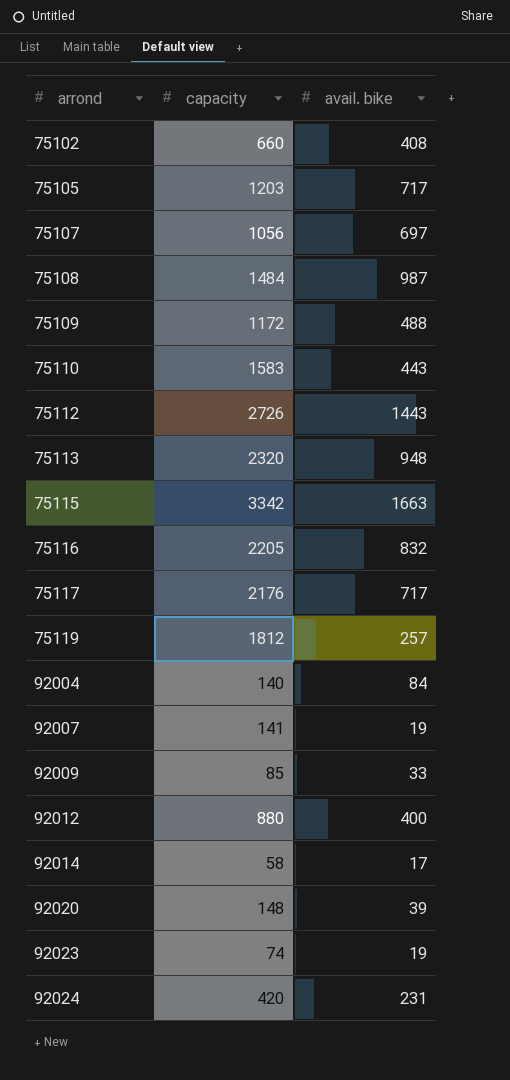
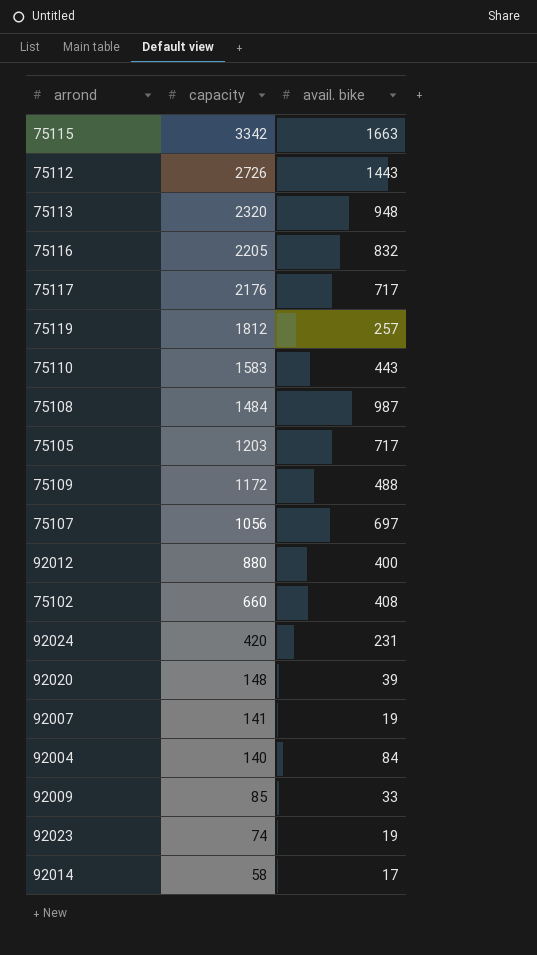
row order: arrond ascending -> capacity descending

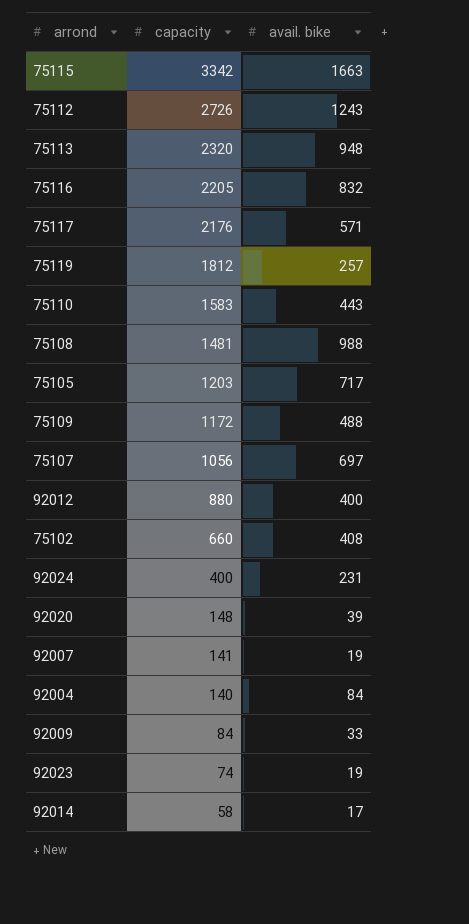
75112 | avail. bike: 1443 -> 1243
75117 | avail. bike: 717 -> 571
75108 | capacity: 1484 -> 1481
75108 | avail. bike: 987 -> 988
92024 | capacity: 420 -> 400
92009 | capacity: 85 -> 84

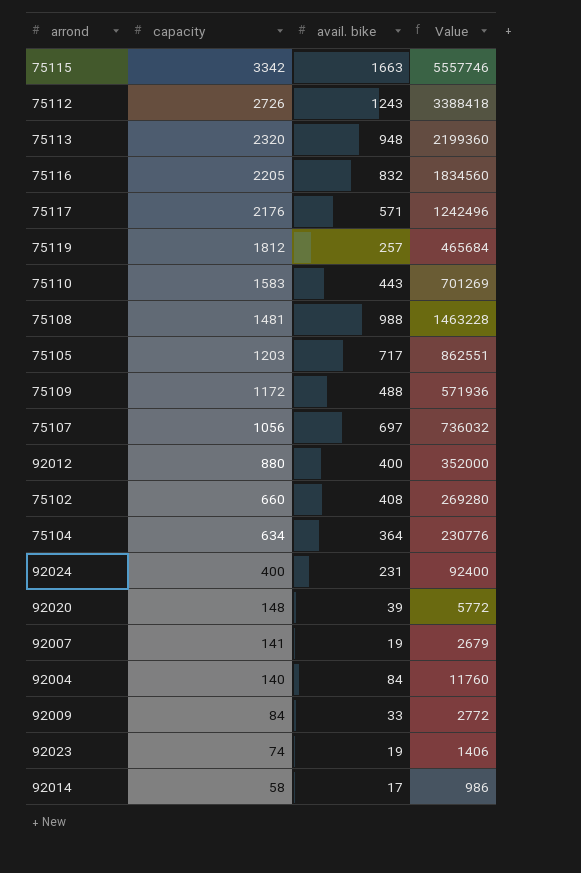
column Value | formula: none -> [capacity] * [avail. bike]
row 75104: none -> 634 | 364 | 230776

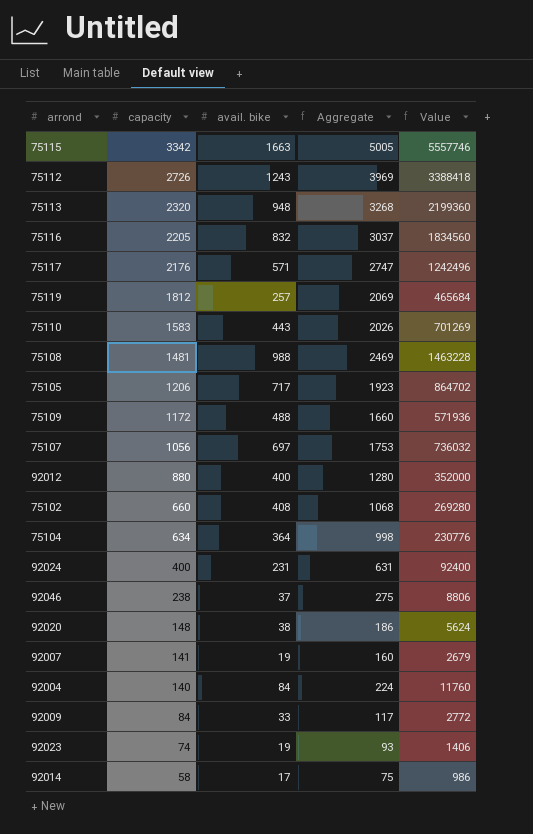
column Aggregate | formula: none -> [capacity] + [avail. bike]
75105 | capacity: 1203 -> 1206
75105 | Value: 862551 -> 864702
row 92046: none -> 238 | 37 | 275 | 8806
92020 | avail. bike: 39 -> 38
92020 | Value: 5772 -> 5624

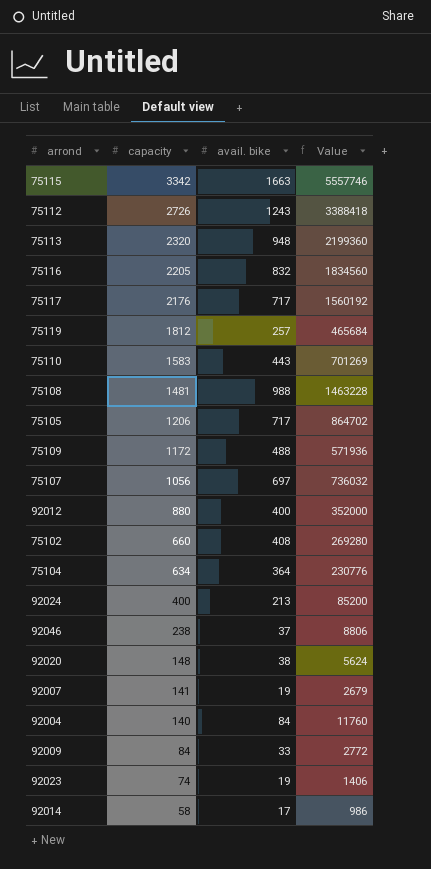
column Aggregate | formula: [capacity] + [avail. bike] -> none
75117 | avail. bike: 571 -> 717
75117 | Value: 1242496 -> 1560192
92024 | avail. bike: 231 -> 213
92024 | Value: 92400 -> 85200

